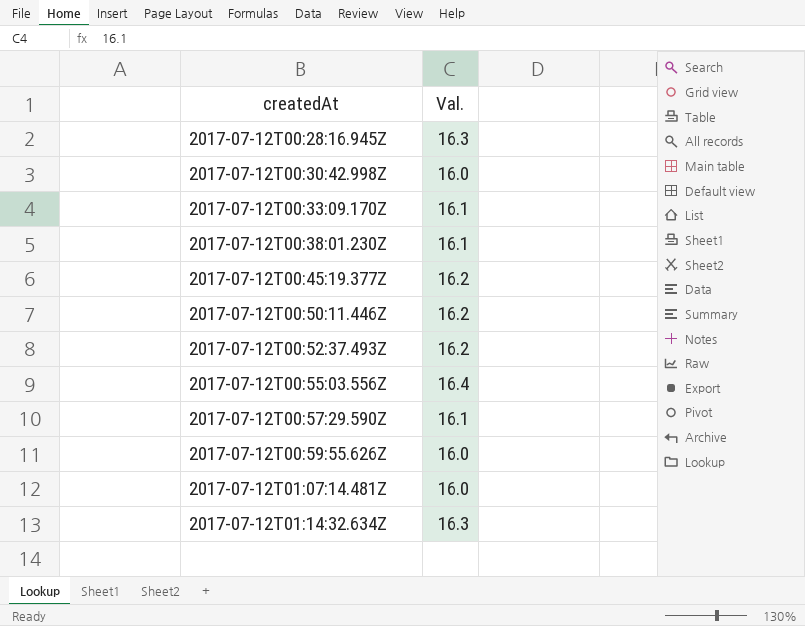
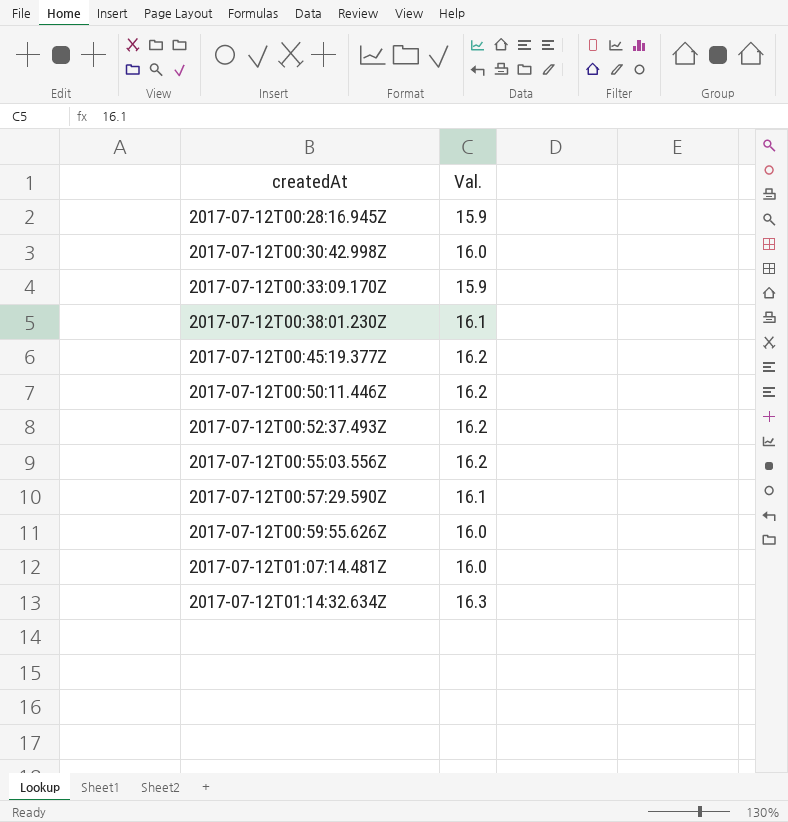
2017-07-12T00:28:16.945Z | Val.: 16.3 -> 15.9
2017-07-12T00:33:09.170Z | Val.: 16.1 -> 15.9
2017-07-12T00:55:03.556Z | Val.: 16.4 -> 16.2

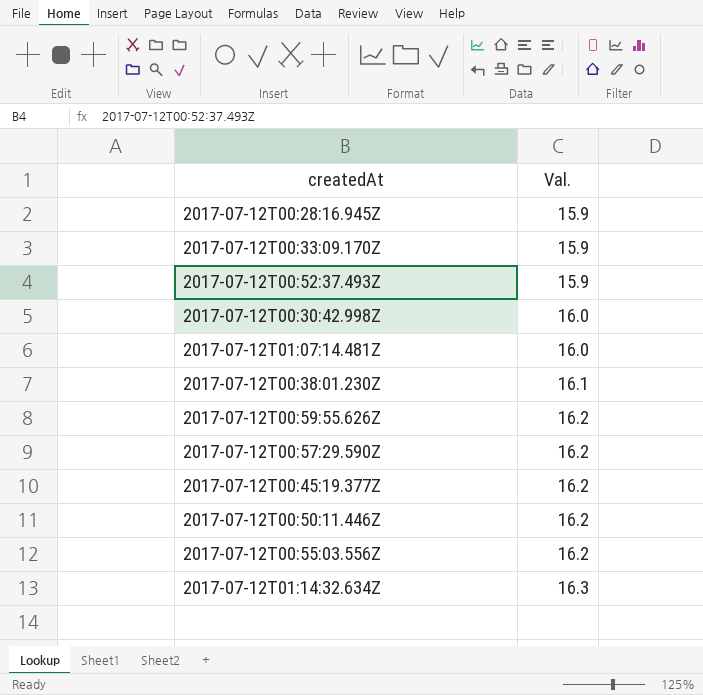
row order: createdAt ascending -> Val. ascending
2017-07-12T00:52:37.493Z | Val.: 16.2 -> 15.9
2017-07-12T00:59:55.626Z | Val.: 16.0 -> 16.2
2017-07-12T00:57:29.590Z | Val.: 16.1 -> 16.2

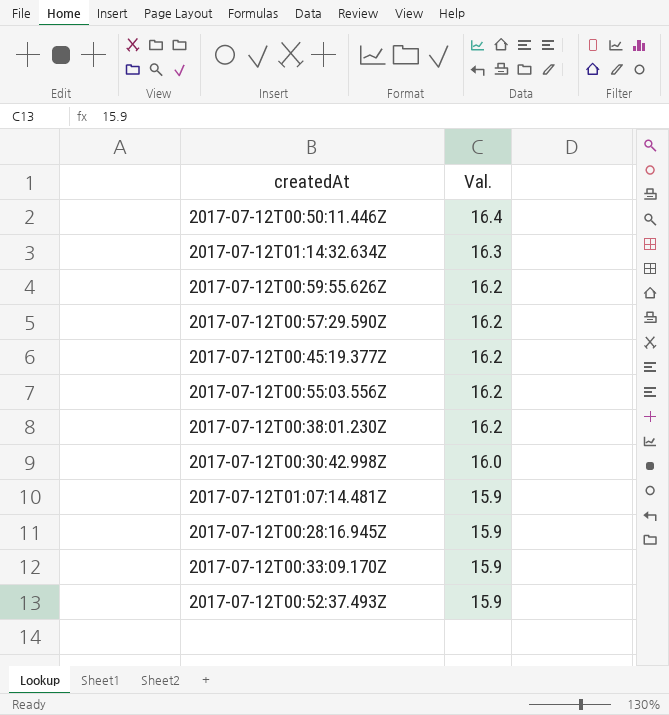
row order: Val. ascending -> Val. descending
2017-07-12T00:50:11.446Z | Val.: 16.2 -> 16.4
2017-07-12T00:38:01.230Z | Val.: 16.1 -> 16.2
2017-07-12T01:07:14.481Z | Val.: 16.0 -> 15.9

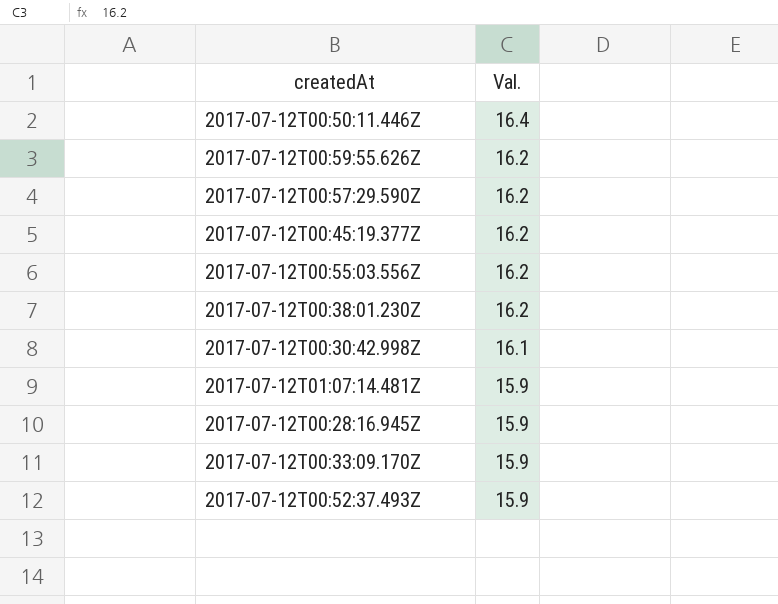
row 2017-07-12T01:14:32.634Z: 16.3 -> none
2017-07-12T00:30:42.998Z | Val.: 16.0 -> 16.1

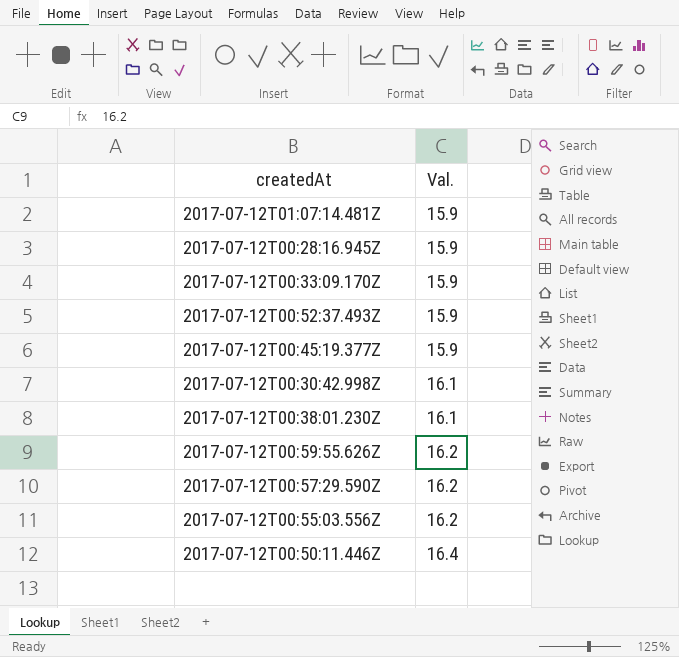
row order: Val. descending -> Val. ascending
2017-07-12T00:45:19.377Z | Val.: 16.2 -> 15.9
2017-07-12T00:38:01.230Z | Val.: 16.2 -> 16.1

